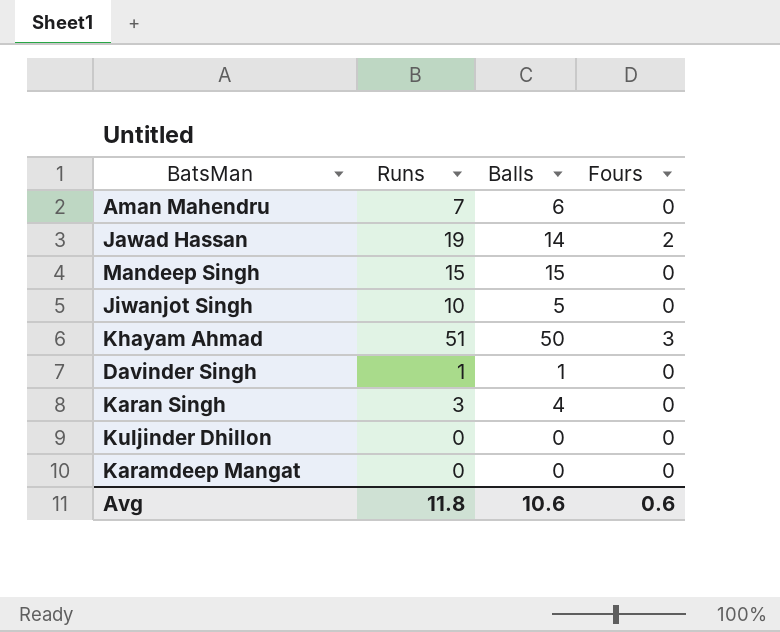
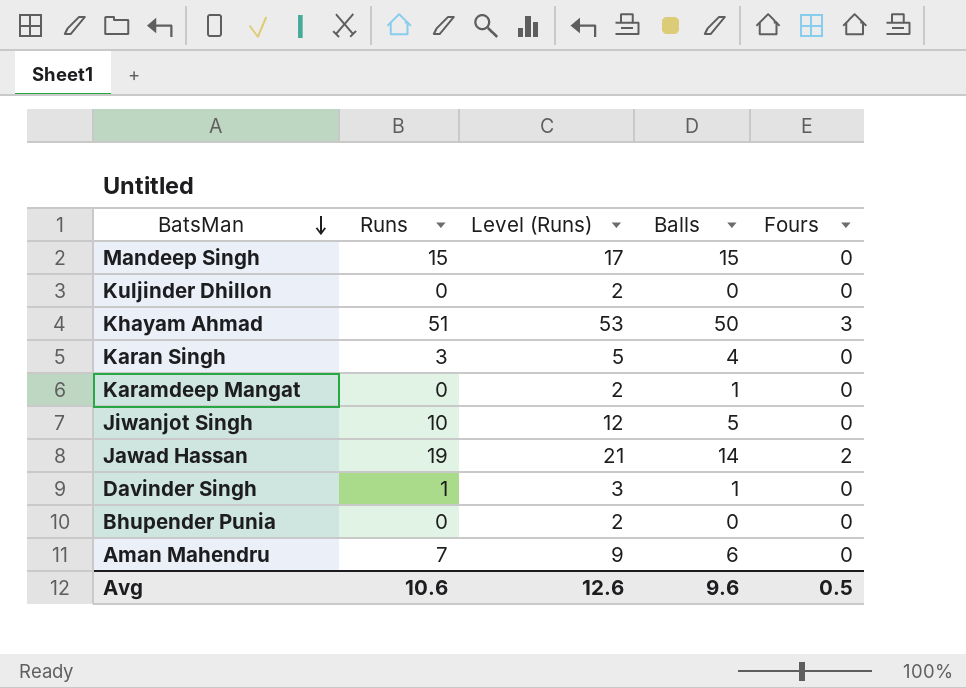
row order: none -> BatsMan descending
column Level (Runs) | formula: none -> [Runs] + 2
Karamdeep Mangat | Balls: 0 -> 1
row Bhupender Punia: none -> 0 | 2 | 0 | 0
Avg | Runs: 11.8 -> 10.6
Avg | Balls: 10.6 -> 9.6
Avg | Fours: 0.6 -> 0.5

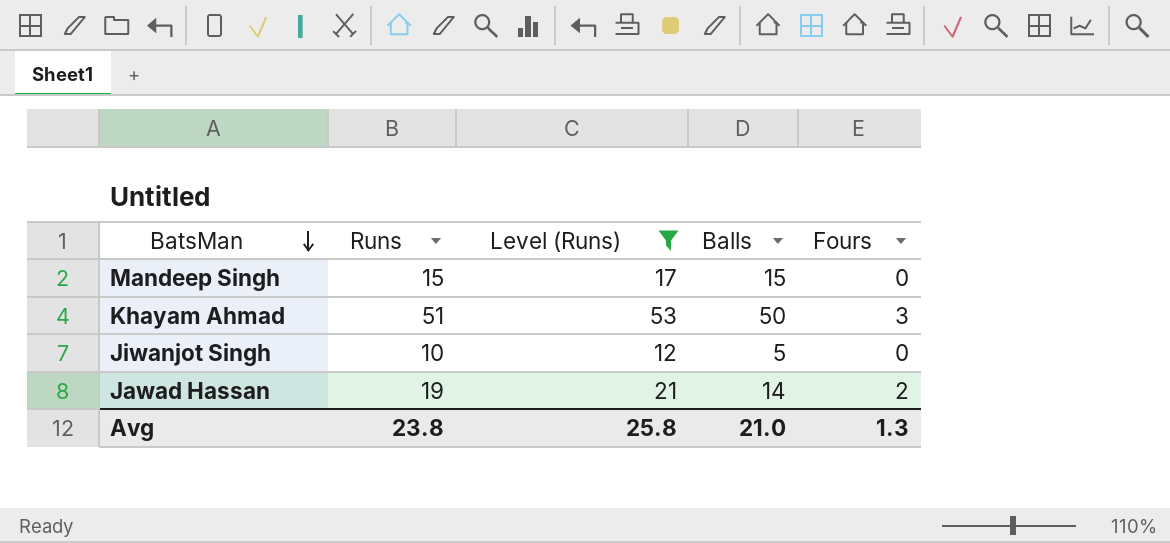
filter: none -> Level (Runs) >= 12
Avg | Runs: 10.6 -> 23.8
Avg | Level (Runs): 12.6 -> 25.8
Avg | Balls: 9.6 -> 21.0
Avg | Fours: 0.5 -> 1.3

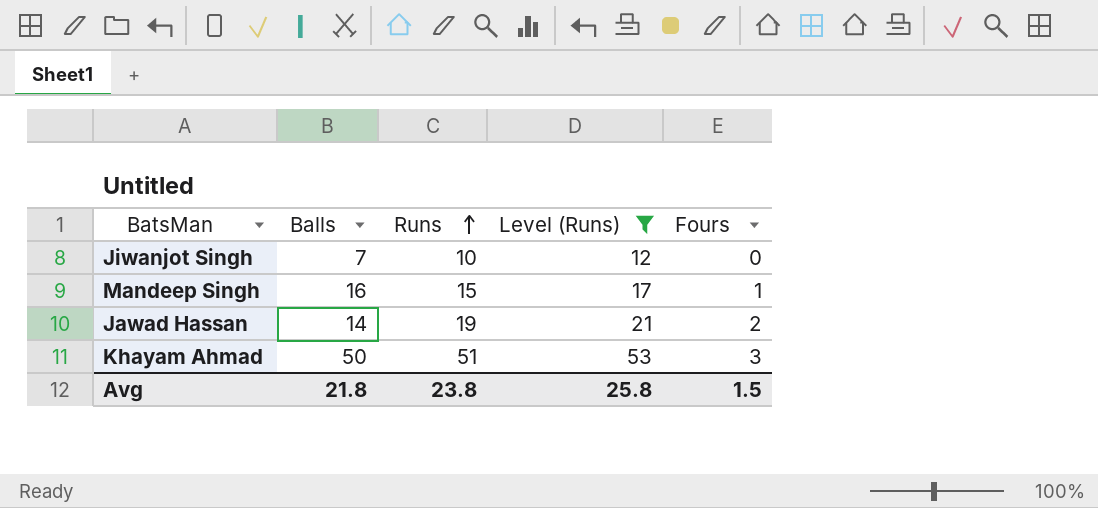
row order: BatsMan descending -> Runs ascending
column Balls | position: 4 -> 2
Jiwanjot Singh | Balls: 5 -> 7
Mandeep Singh | Balls: 15 -> 16
Mandeep Singh | Fours: 0 -> 1
Avg | Balls: 21.0 -> 21.8
Avg | Fours: 1.3 -> 1.5

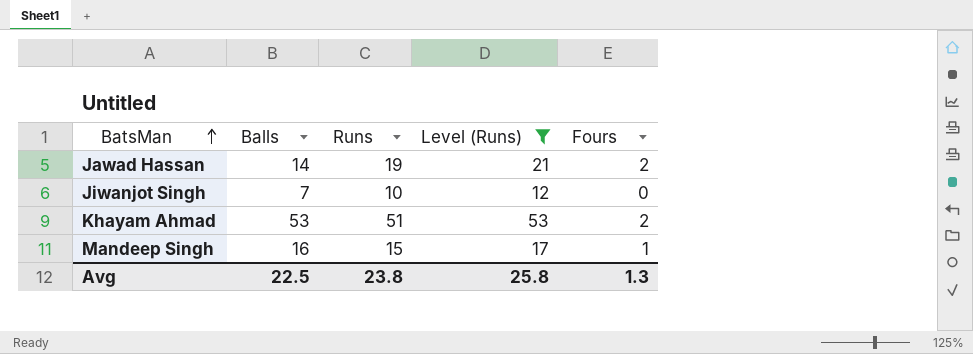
row order: Runs ascending -> BatsMan ascending
Khayam Ahmad | Balls: 50 -> 53
Khayam Ahmad | Fours: 3 -> 2
Avg | Balls: 21.8 -> 22.5
Avg | Fours: 1.5 -> 1.3

